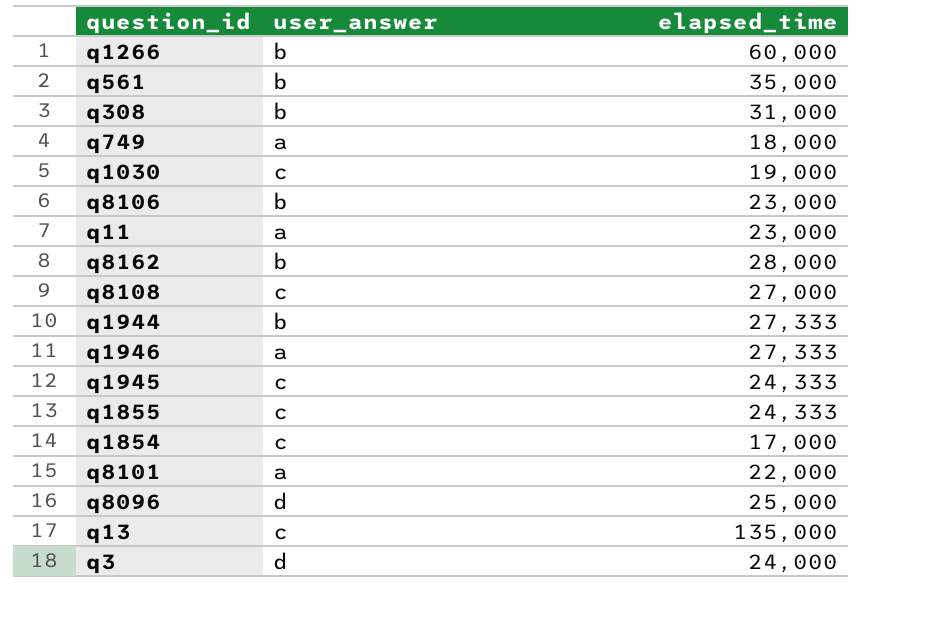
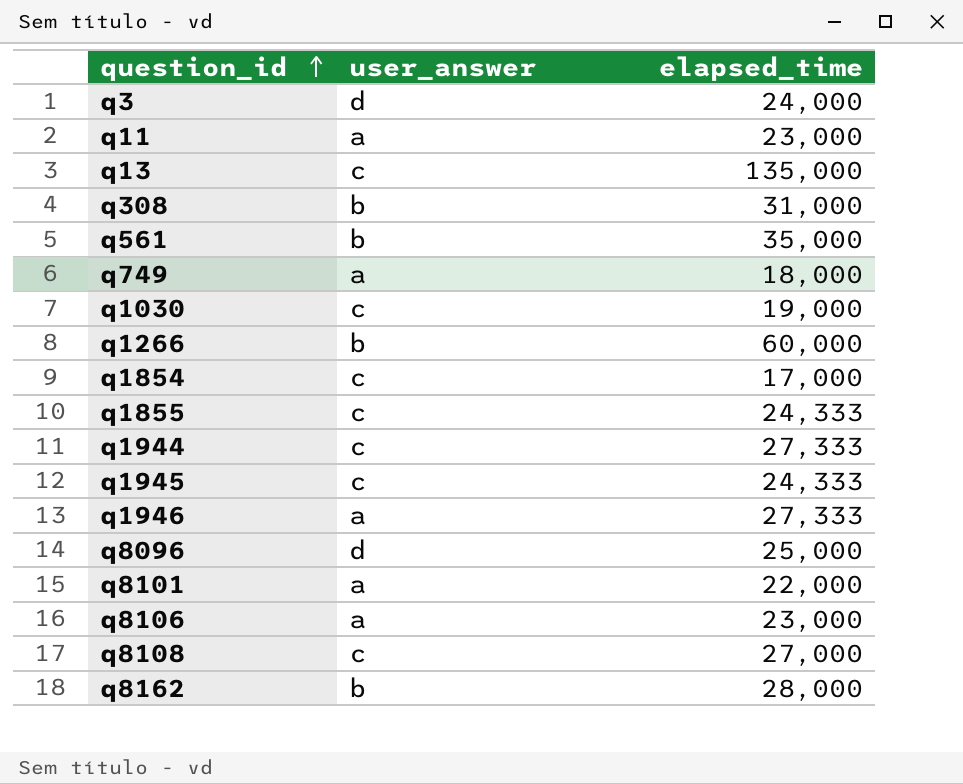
row order: none -> question_id ascending
q1944 | user_answer: b -> c
q8106 | user_answer: b -> a

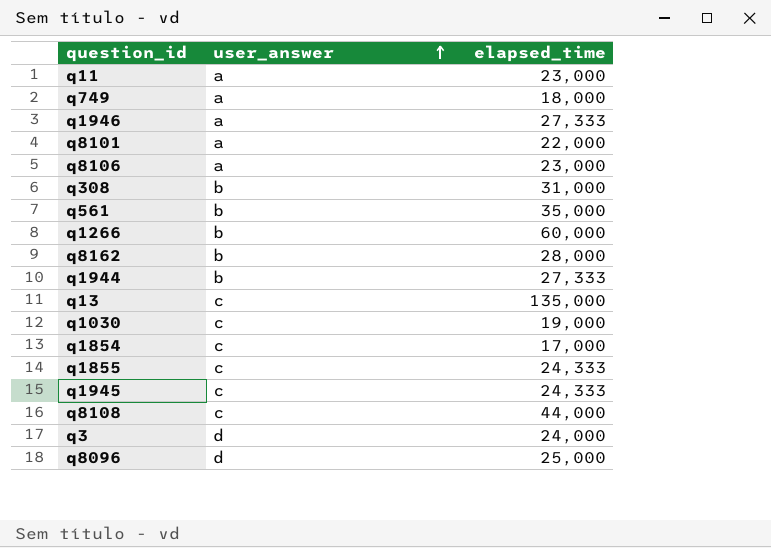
row order: question_id ascending -> user_answer ascending
q1944 | user_answer: c -> b
q8108 | elapsed_time: 27,000 -> 44,000

